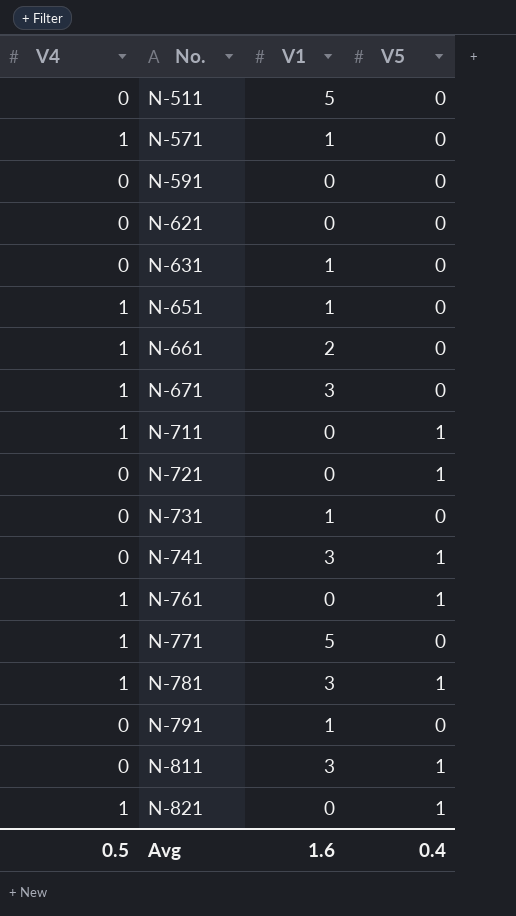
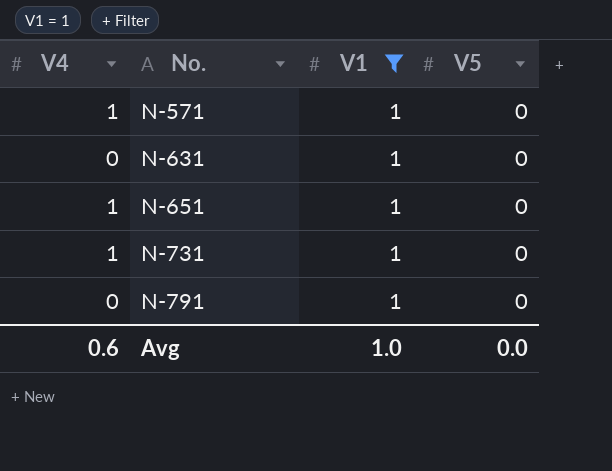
filter: none -> V1 = 1
N-731 | V4: 0 -> 1
Avg | V4: 0.5 -> 0.6
Avg | V1: 1.6 -> 1.0
Avg | V5: 0.4 -> 0.0

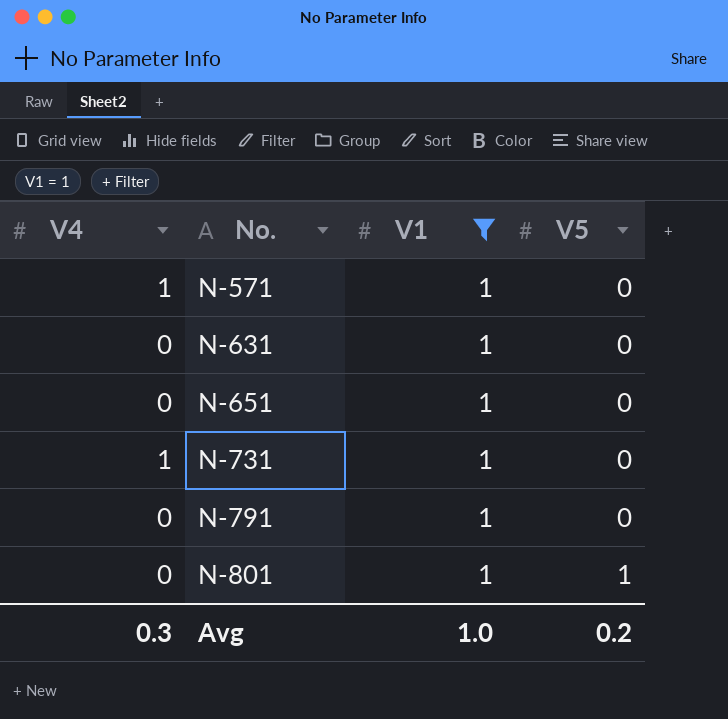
N-651 | V4: 1 -> 0
row N-801: none -> 0 | 1 | 1
Avg | V4: 0.6 -> 0.3
Avg | V5: 0.0 -> 0.2

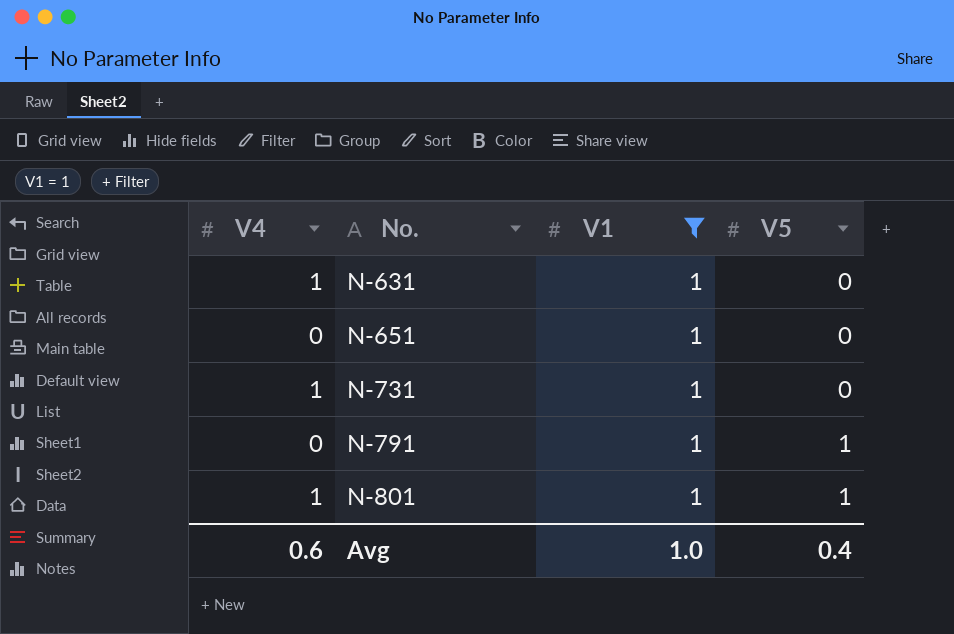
row N-571: 1 | 1 | 0 -> none
N-631 | V4: 0 -> 1
N-791 | V5: 0 -> 1
N-801 | V4: 0 -> 1
Avg | V4: 0.3 -> 0.6
Avg | V5: 0.2 -> 0.4

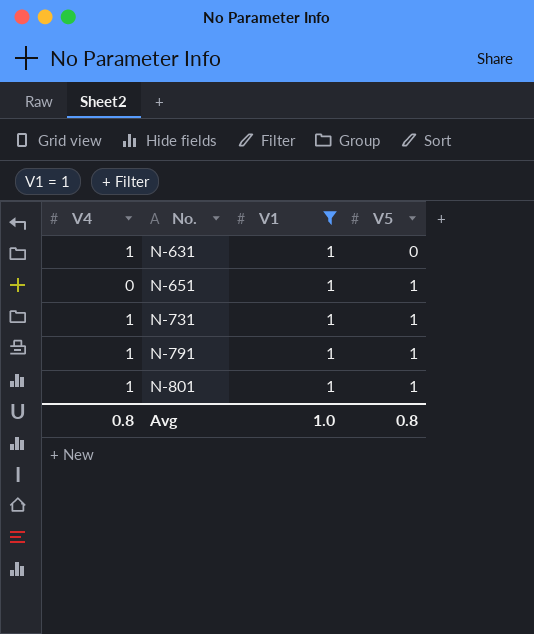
N-651 | V5: 0 -> 1
N-731 | V5: 0 -> 1
N-791 | V4: 0 -> 1
Avg | V4: 0.6 -> 0.8
Avg | V5: 0.4 -> 0.8

